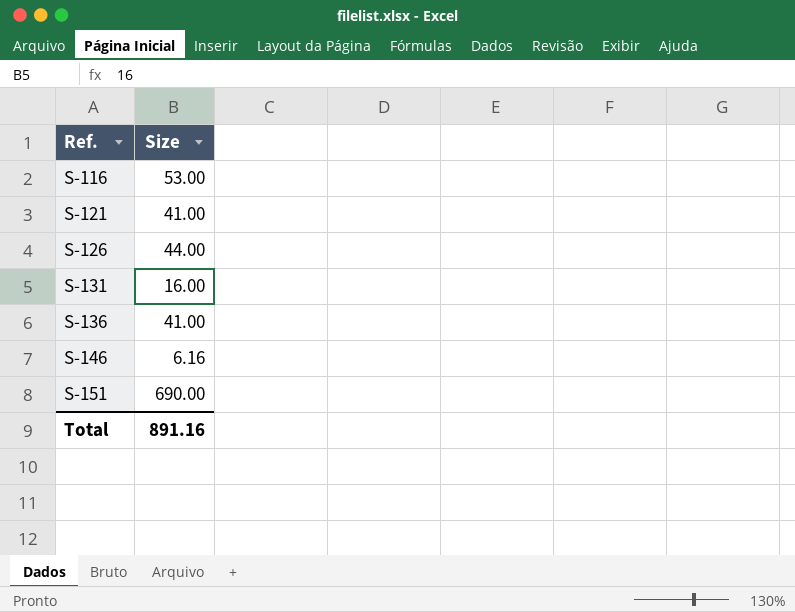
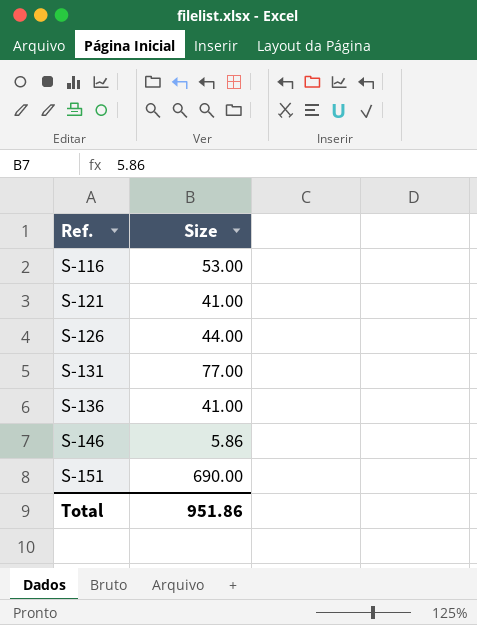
S-131 | Size: 16.00 -> 77.00
S-146 | Size: 6.16 -> 5.86
Total | Size: 891.16 -> 951.86

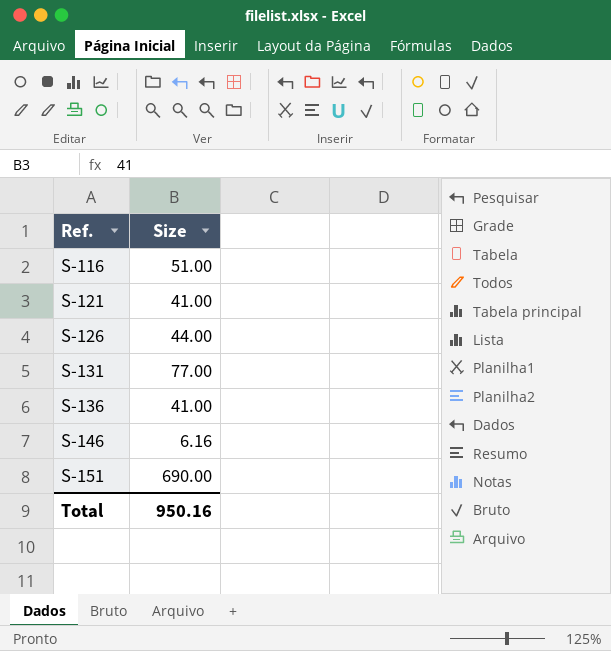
S-116 | Size: 53.00 -> 51.00
S-146 | Size: 5.86 -> 6.16
Total | Size: 951.86 -> 950.16

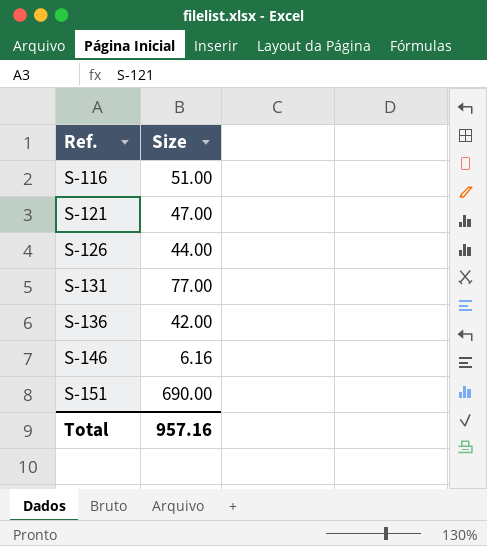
S-121 | Size: 41.00 -> 47.00
S-136 | Size: 41.00 -> 42.00
Total | Size: 950.16 -> 957.16

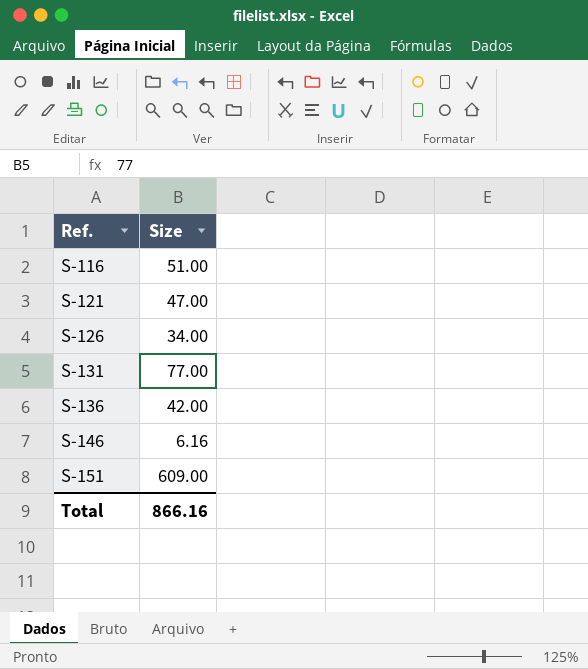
S-126 | Size: 44.00 -> 34.00
S-151 | Size: 690.00 -> 609.00
Total | Size: 957.16 -> 866.16

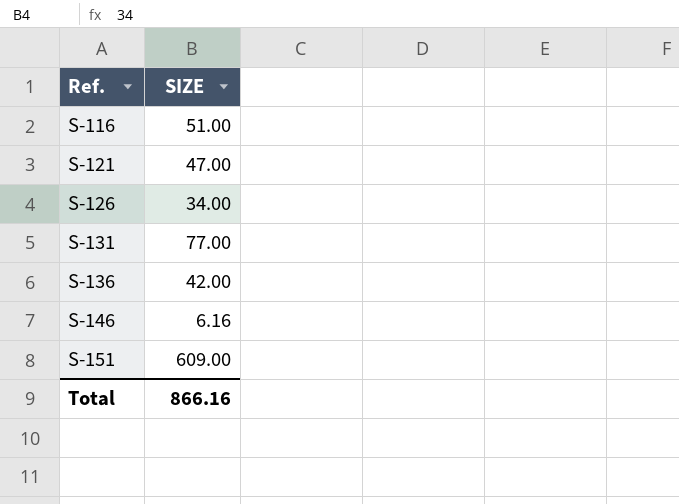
column name: Size -> SIZE

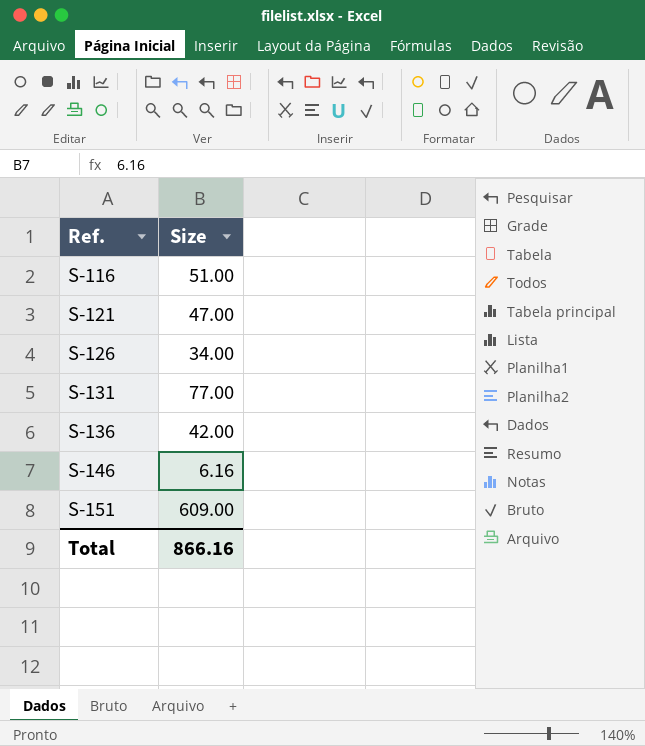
column name: SIZE -> Size

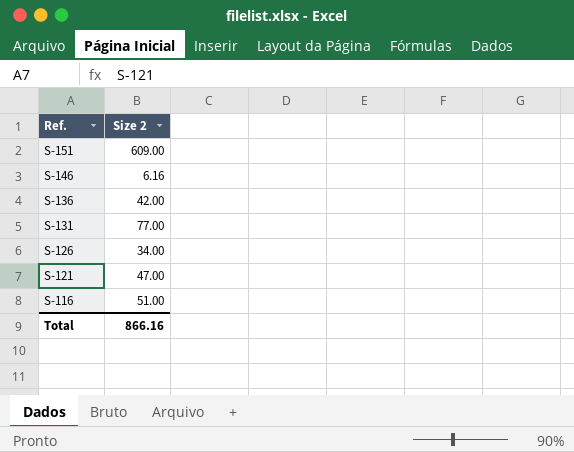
row order: Ref. ascending -> Ref. descending
column name: Size -> Size 2

